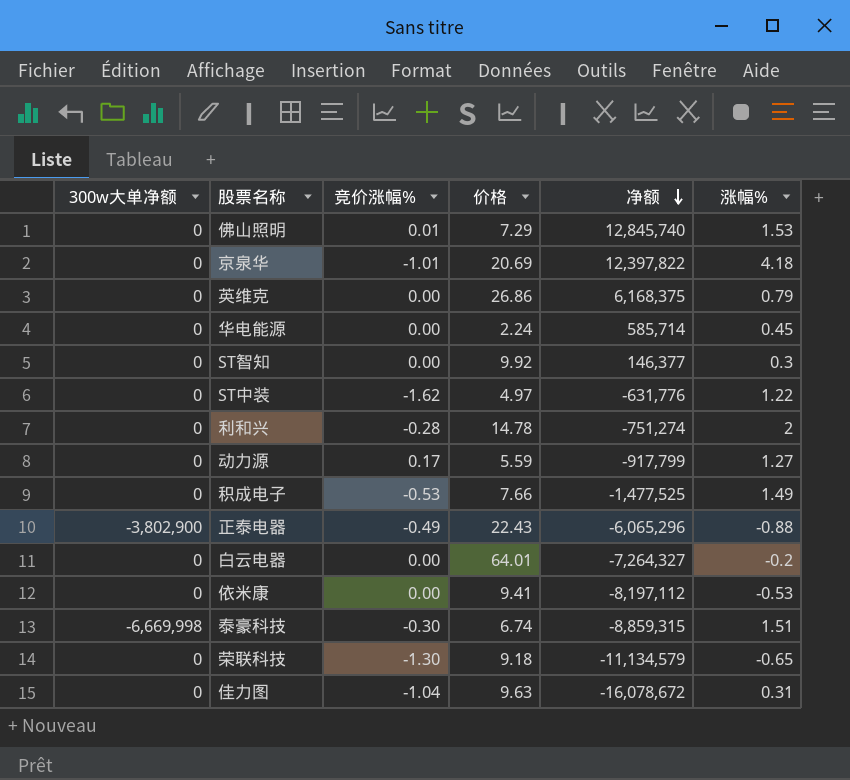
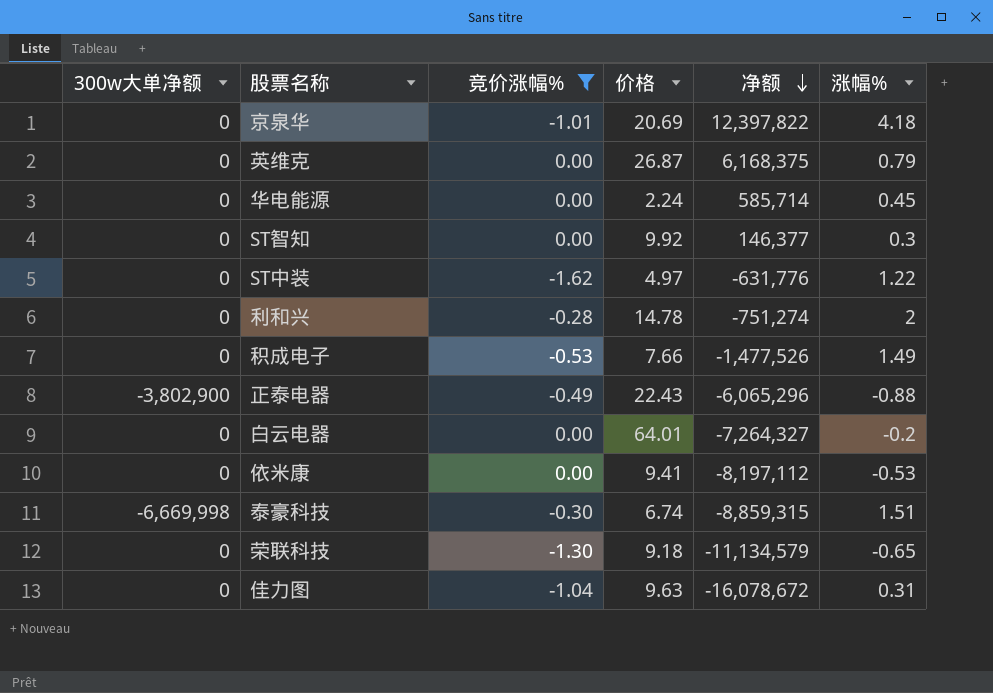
filter: none -> 竞价涨幅% <= 0.00
英维克 | 价格: 26.86 -> 26.87
积成电子 | 净额: -1,477,525 -> -1,477,526

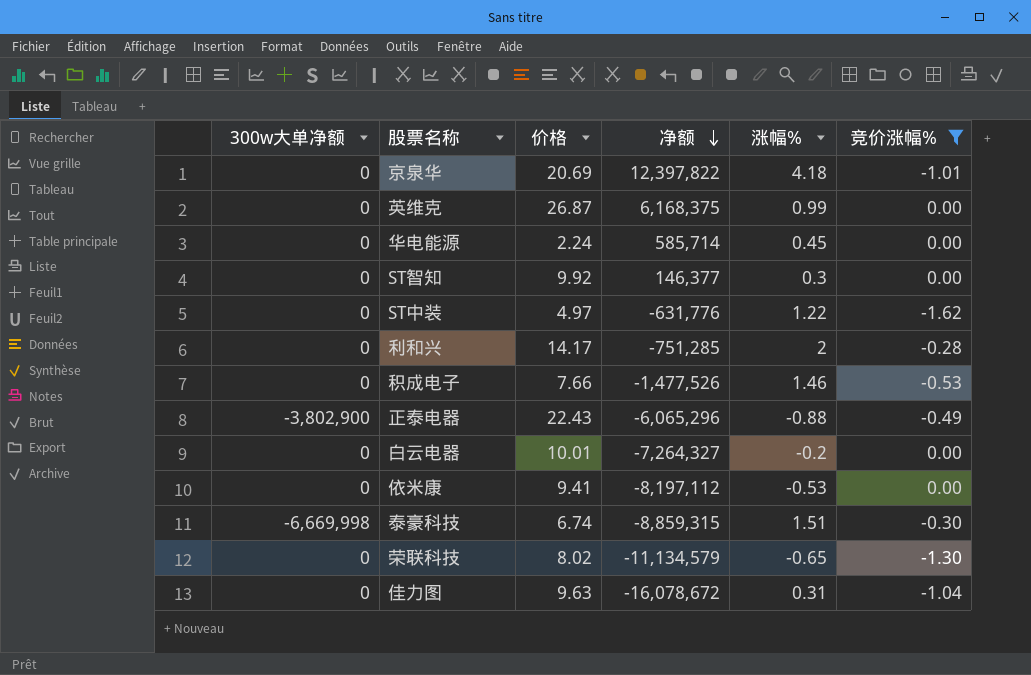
column 竞价涨幅% | position: 3 -> 6
英维克 | 涨幅%: 0.79 -> 0.99
利和兴 | 价格: 14.78 -> 14.17
利和兴 | 净额: -751,274 -> -751,285
积成电子 | 涨幅%: 1.49 -> 1.46
白云电器 | 价格: 64.01 -> 10.01
荣联科技 | 价格: 9.18 -> 8.02

